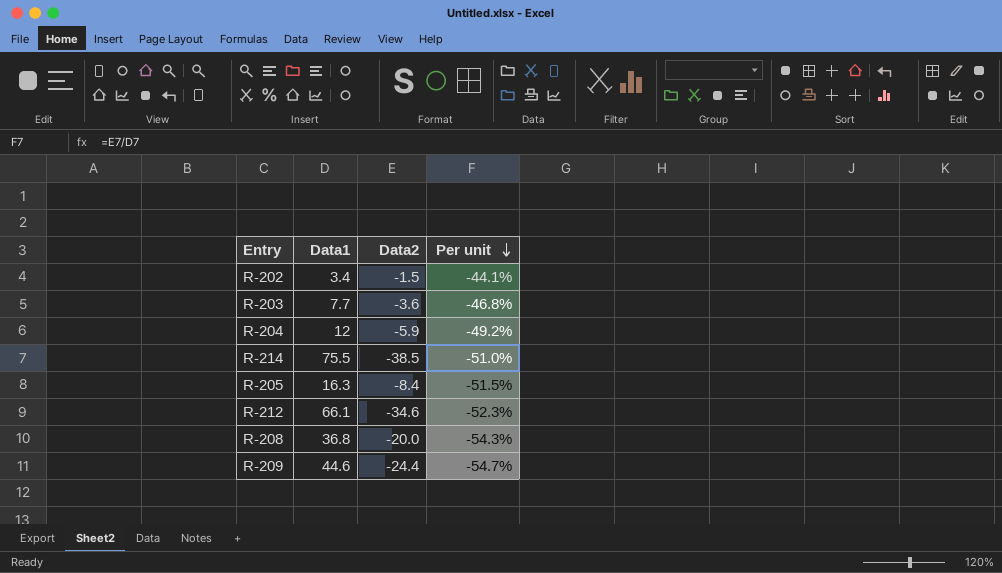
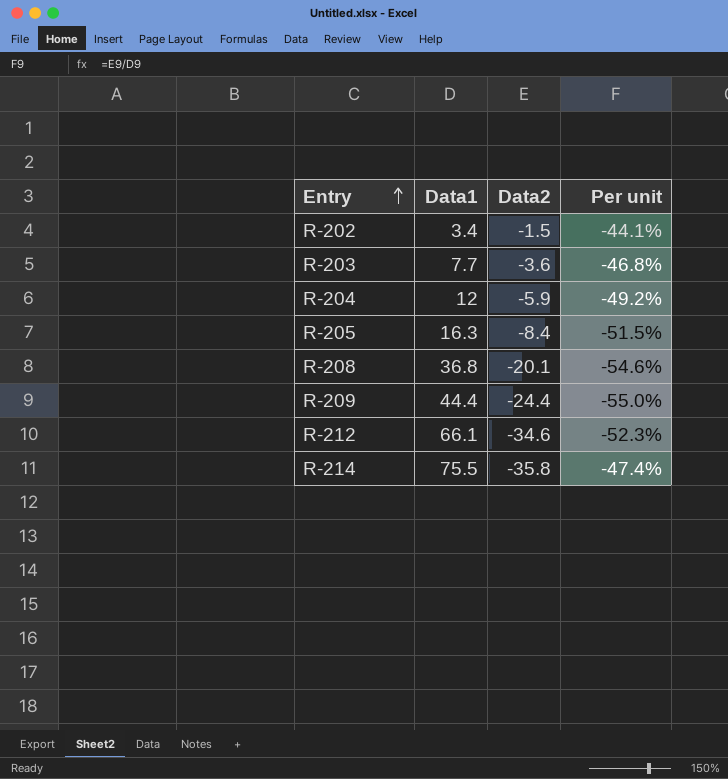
row order: Per unit descending -> Entry ascending
R-208 | Data2: -20.0 -> -20.1
R-208 | Per unit: -54.3% -> -54.6%
R-209 | Data1: 44.6 -> 44.4
R-209 | Per unit: -54.7% -> -55.0%
R-214 | Data2: -38.5 -> -35.8
R-214 | Per unit: -51.0% -> -47.4%

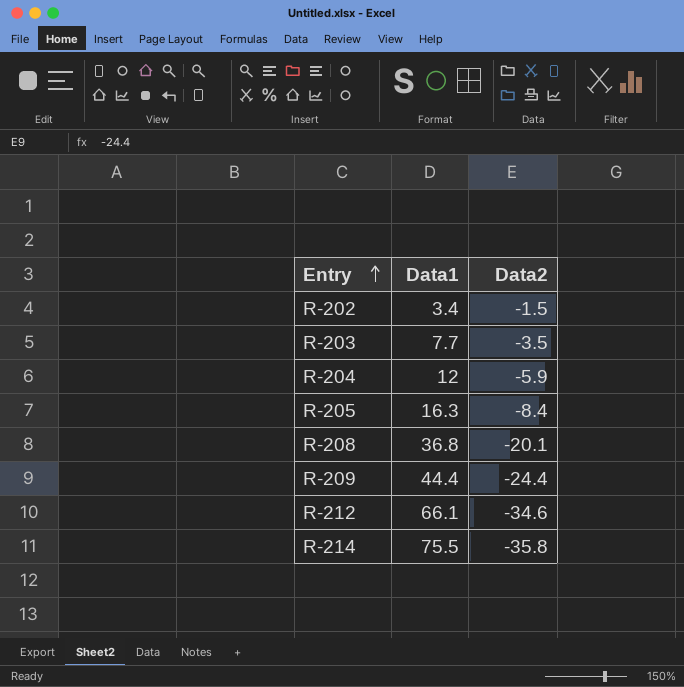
column Per unit | formula: [Data2] / [Data1] -> none
R-203 | Data2: -3.6 -> -3.5

